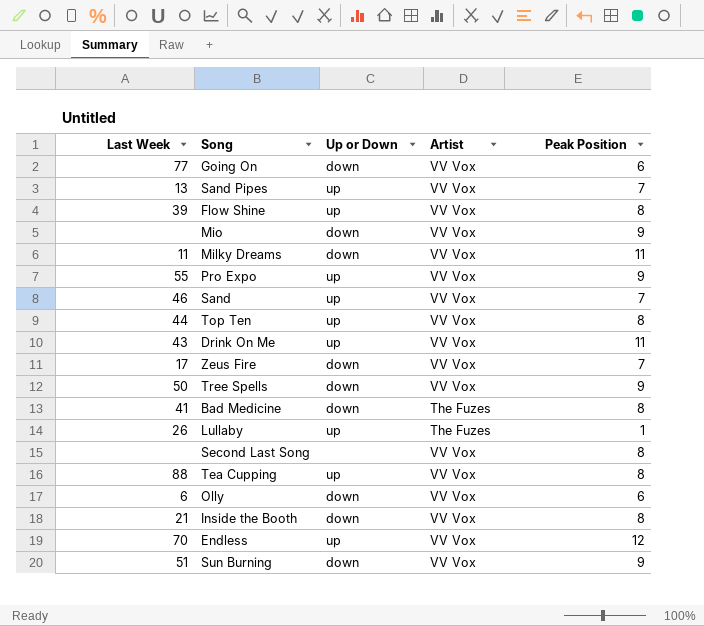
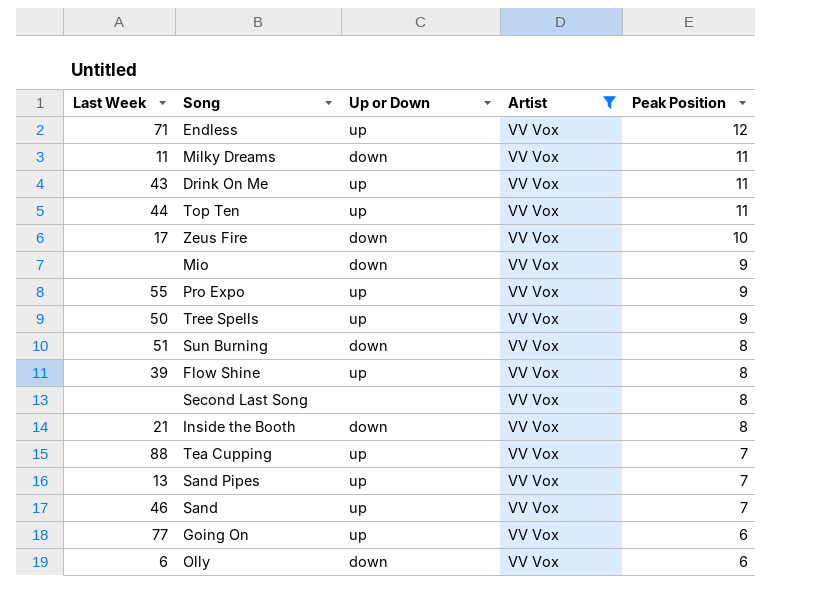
filter: none -> Artist = VV Vox
row order: none -> Peak Position descending
Endless | Last Week: 70 -> 71
Top Ten | Peak Position: 8 -> 11
Zeus Fire | Peak Position: 7 -> 10
Tree Spells | Up or Down: down -> up
Sun Burning | Peak Position: 9 -> 8
Tea Cupping | Peak Position: 8 -> 7
Going On | Up or Down: down -> up

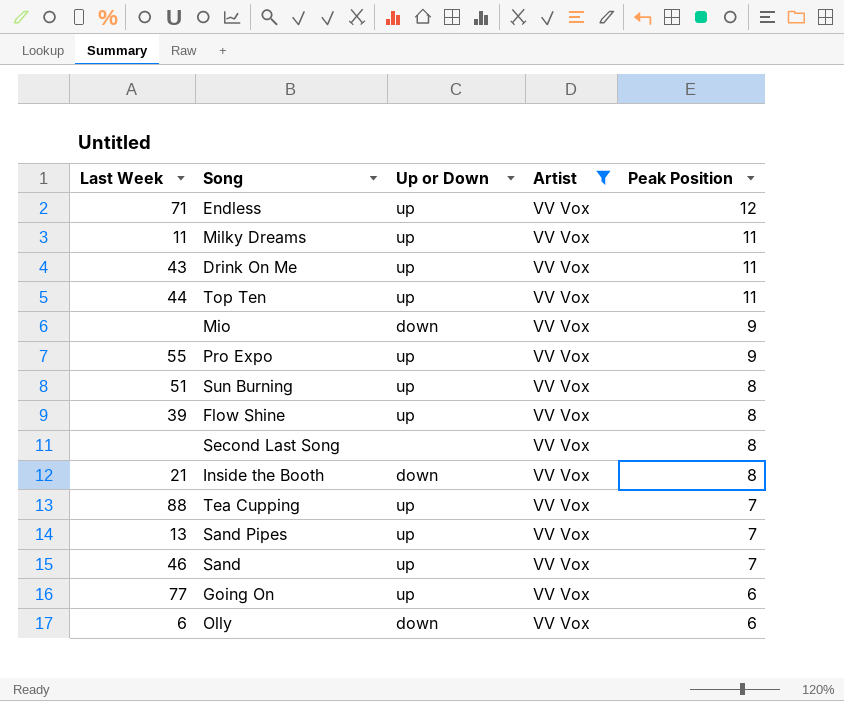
row Zeus Fire: 17 | down | VV Vox | 10 -> none
row Tree Spells: 50 | up | VV Vox | 9 -> none
Milky Dreams | Up or Down: down -> up
Sun Burning | Up or Down: down -> up

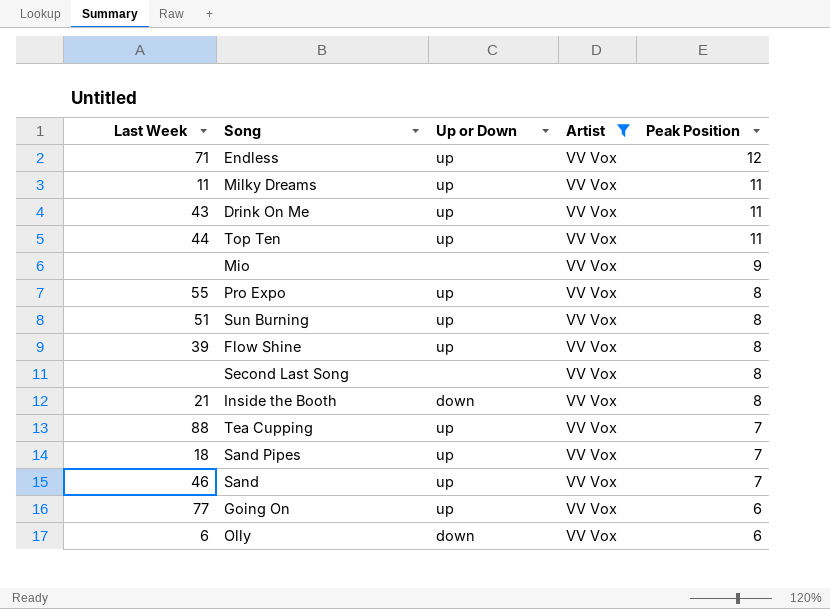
Mio | Up or Down: down -> none
Pro Expo | Peak Position: 9 -> 8
Sand Pipes | Last Week: 13 -> 18

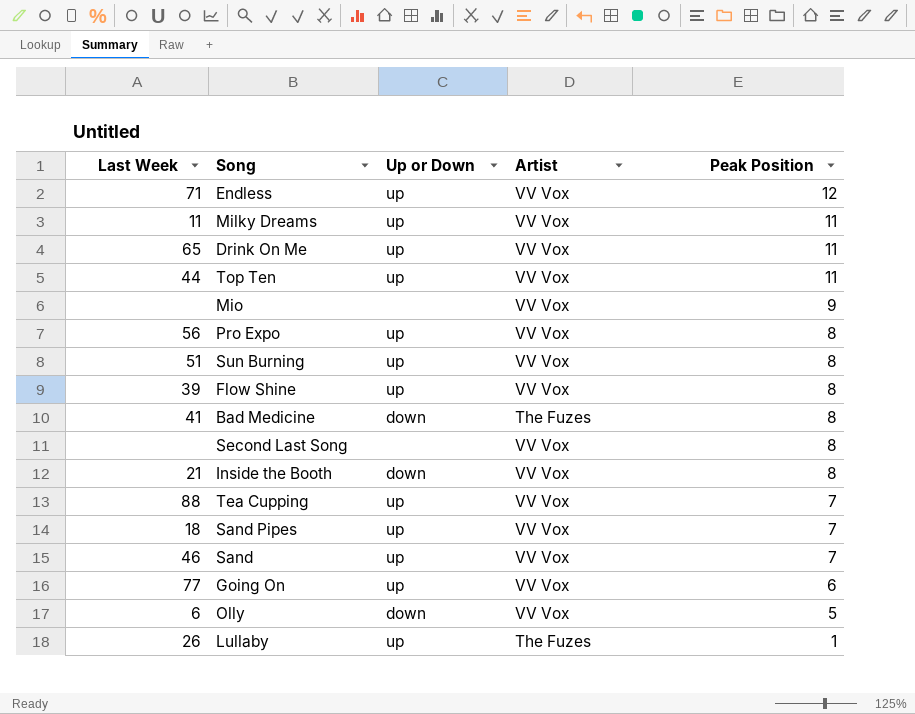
filter: Artist = VV Vox -> none
Drink On Me | Last Week: 43 -> 65
Pro Expo | Last Week: 55 -> 56
Olly | Peak Position: 6 -> 5

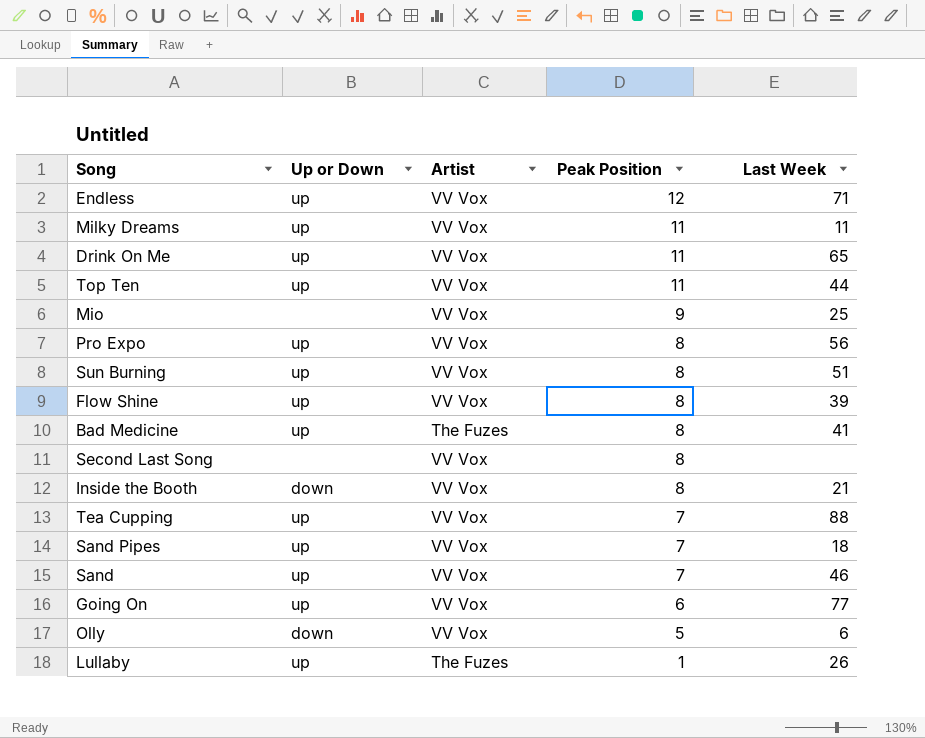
column Last Week | position: 1 -> 5
Mio | Last Week: none -> 25
Bad Medicine | Up or Down: down -> up

